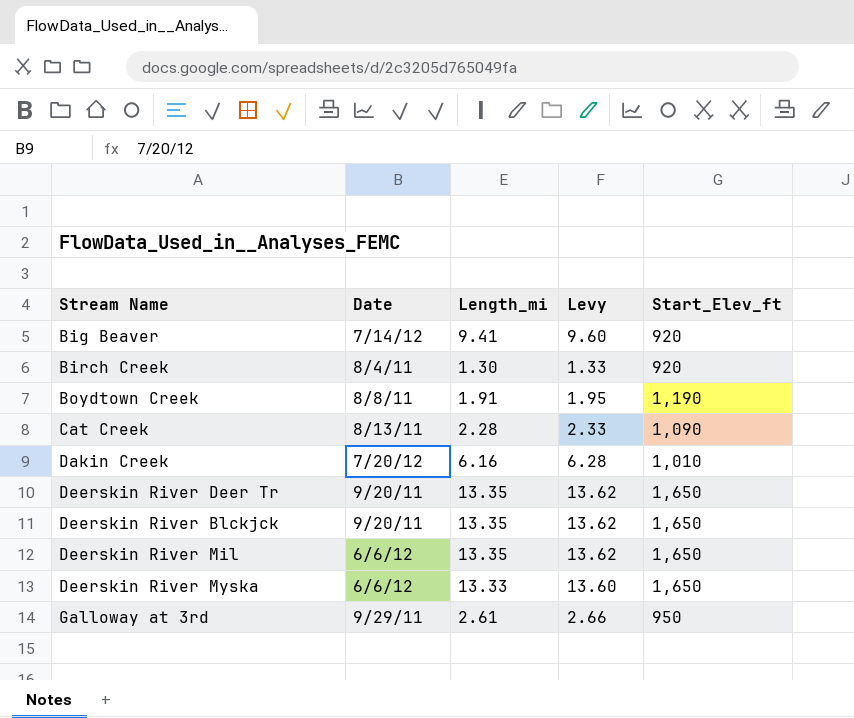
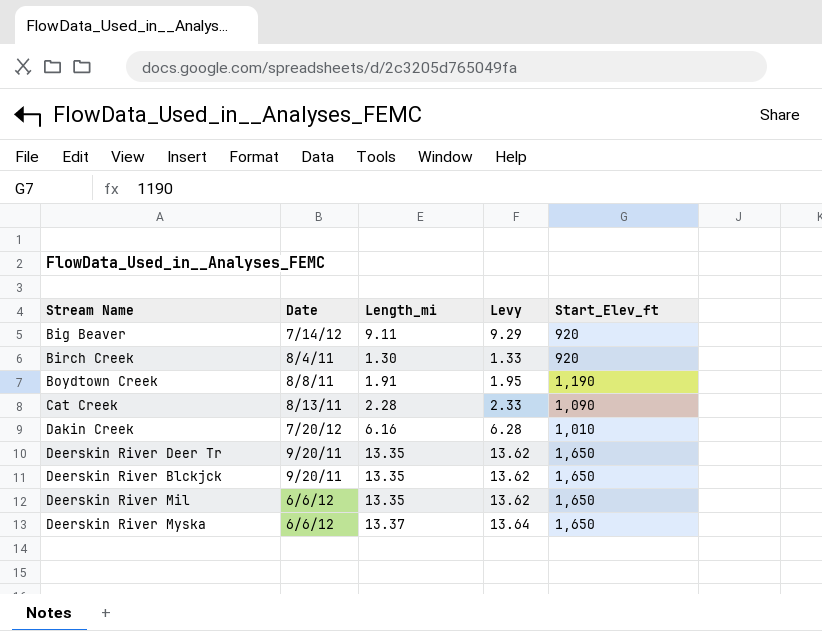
row Galloway at 3rd: 9/29/11 | 2.61 | 2.66 | 950 -> none
Big Beaver | Length_mi: 9.41 -> 9.11
Big Beaver | Levy: 9.60 -> 9.29
Deerskin River Myska | Length_mi: 13.33 -> 13.37
Deerskin River Myska | Levy: 13.60 -> 13.64

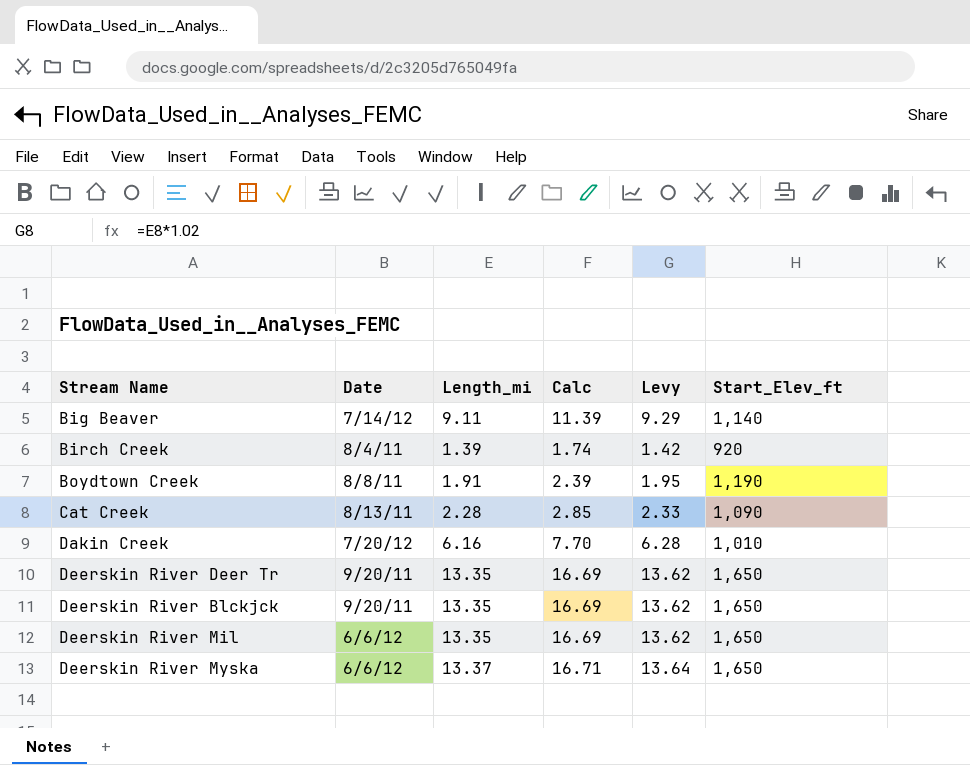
column Calc | formula: none -> [Length_mi] * 1.25
Big Beaver | Start_Elev_ft: 920 -> 1,140
Birch Creek | Length_mi: 1.30 -> 1.39
Birch Creek | Levy: 1.33 -> 1.42

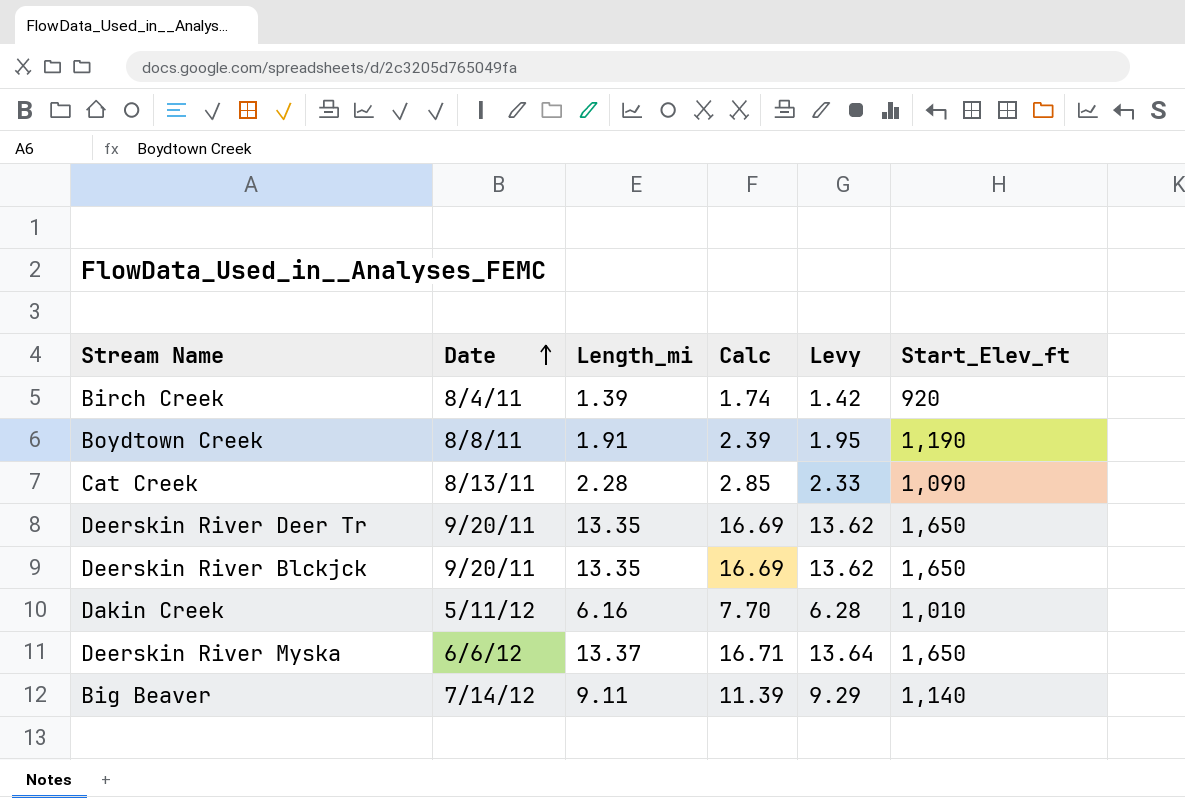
row order: none -> Date ascending
row Deerskin River Mil: 6/6/12 | 13.35 | 16.69 | 13.62 | 1,650 -> none
Dakin Creek | Date: 7/20/12 -> 5/11/12

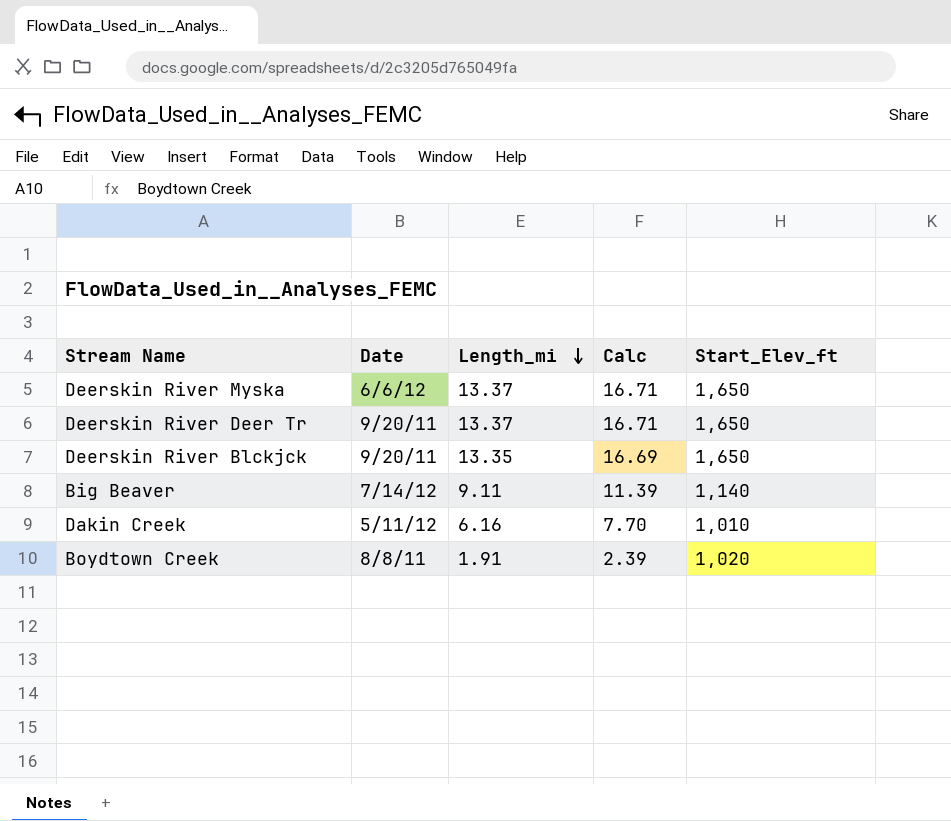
row order: Date ascending -> Length_mi descending
column Levy | formula: [Length_mi] * 1.02 -> none
row Birch Creek: 8/4/11 | 1.39 | 1.74 | 1.42 | 920 -> none
row Cat Creek: 8/13/11 | 2.28 | 2.85 | 2.33 | 1,090 -> none
Deerskin River Deer Tr | Length_mi: 13.35 -> 13.37
Deerskin River Deer Tr | Calc: 16.69 -> 16.71
Boydtown Creek | Start_Elev_ft: 1,190 -> 1,020

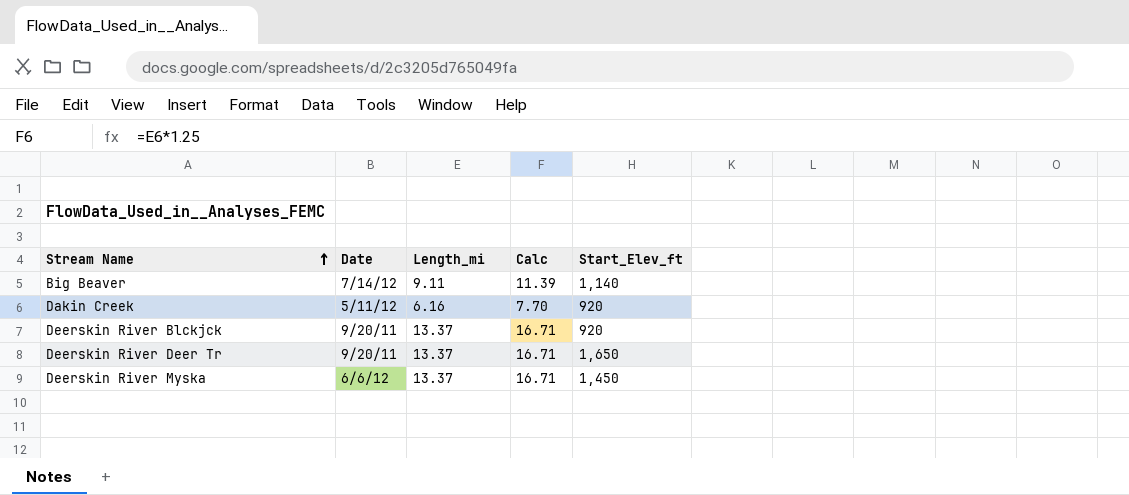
row order: Length_mi descending -> Stream Name ascending
row Boydtown Creek: 8/8/11 | 1.91 | 2.39 | 1,020 -> none
Dakin Creek | Start_Elev_ft: 1,010 -> 920
Deerskin River Blckjck | Length_mi: 13.35 -> 13.37
Deerskin River Blckjck | Calc: 16.69 -> 16.71
Deerskin River Blckjck | Start_Elev_ft: 1,650 -> 920
Deerskin River Myska | Start_Elev_ft: 1,650 -> 1,450

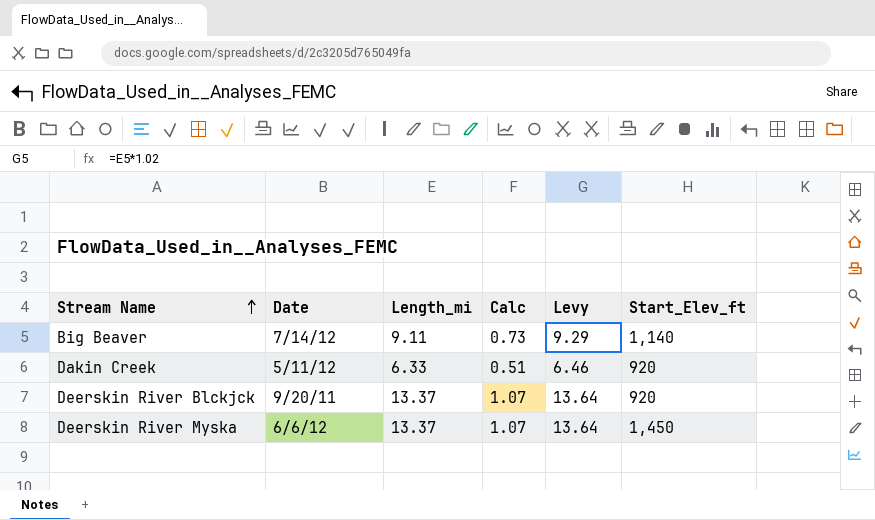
column Calc | formula: [Length_mi] * 1.25 -> [Length_mi] * 0.08
column Levy | formula: none -> [Length_mi] * 1.02
row Deerskin River Deer Tr: 9/20/11 | 13.37 | 16.71 | 1,650 -> none
Dakin Creek | Length_mi: 6.16 -> 6.33

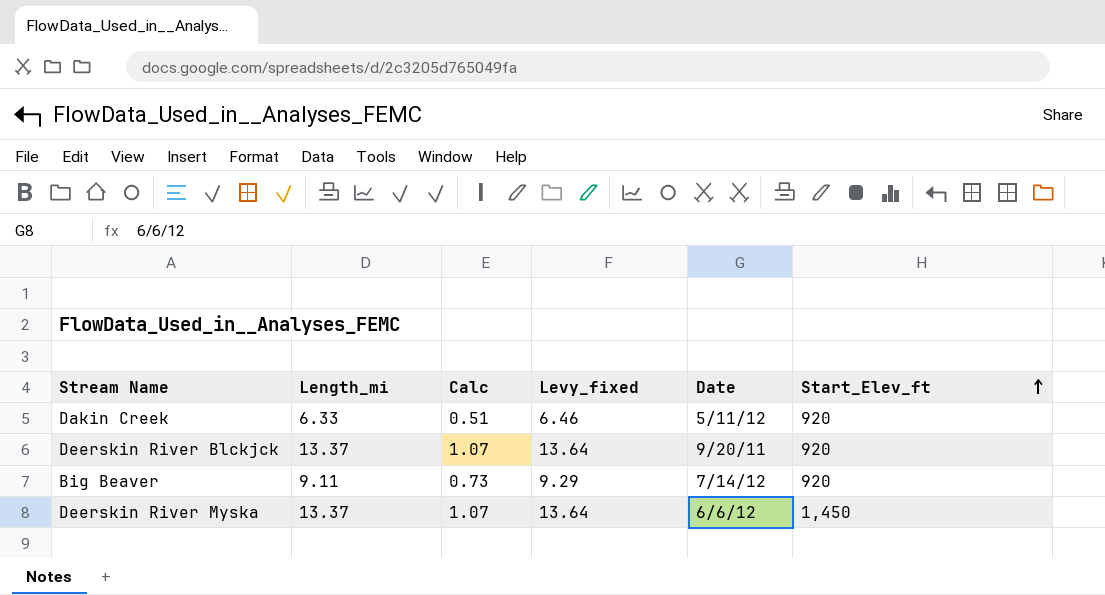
row order: Stream Name ascending -> Start_Elev_ft ascending
column name: Levy -> Levy_fixed
column Date | position: 2 -> 5
Big Beaver | Start_Elev_ft: 1,140 -> 920

